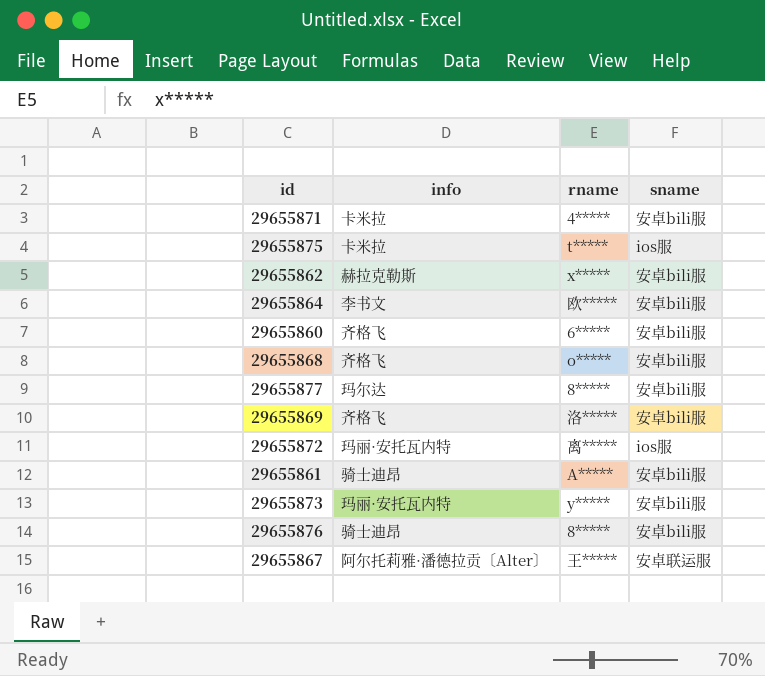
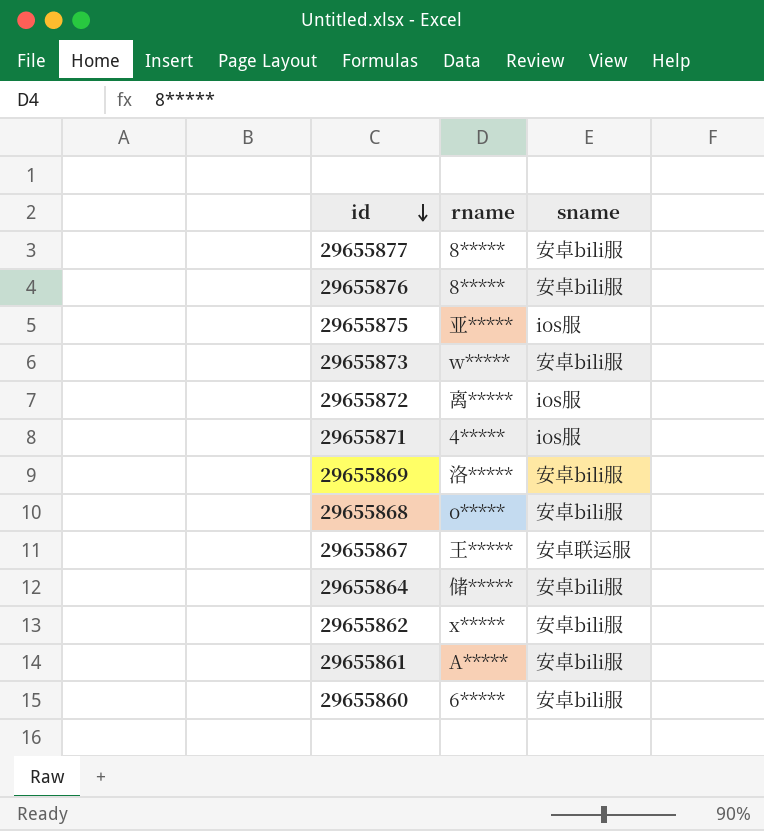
row order: none -> id descending
column info | position: 2 -> none
29655875 | rname: t***** -> 亚*****
29655873 | rname: y***** -> w*****
29655871 | sname: 安卓bili服 -> ios服
29655864 | rname: 欧***** -> 储*****

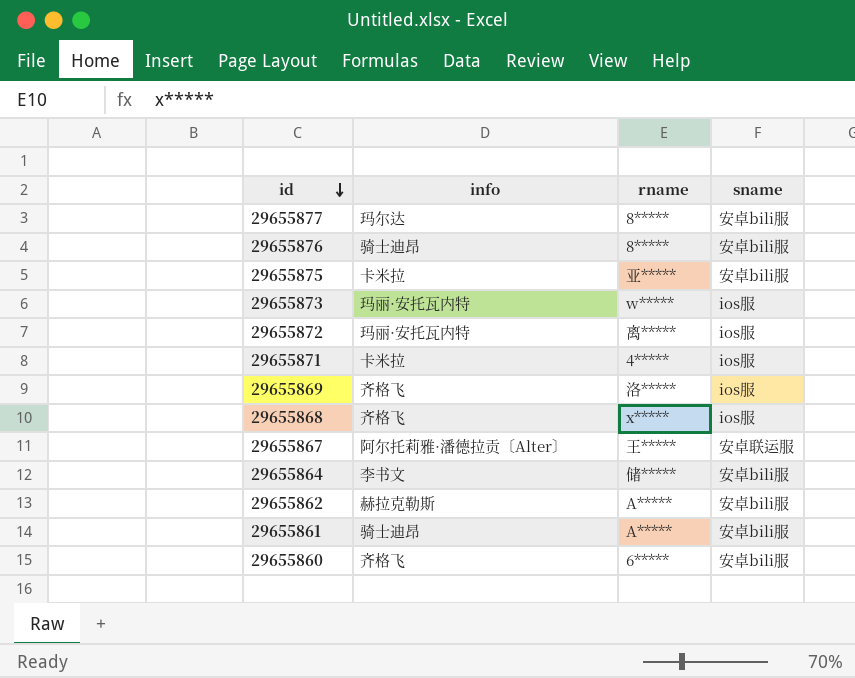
column info | position: none -> 2
29655875 | sname: ios服 -> 安卓bili服
29655873 | sname: 安卓bili服 -> ios服
29655869 | sname: 安卓bili服 -> ios服
29655868 | rname: o***** -> x*****
29655868 | sname: 安卓bili服 -> ios服
29655862 | rname: x***** -> A*****

